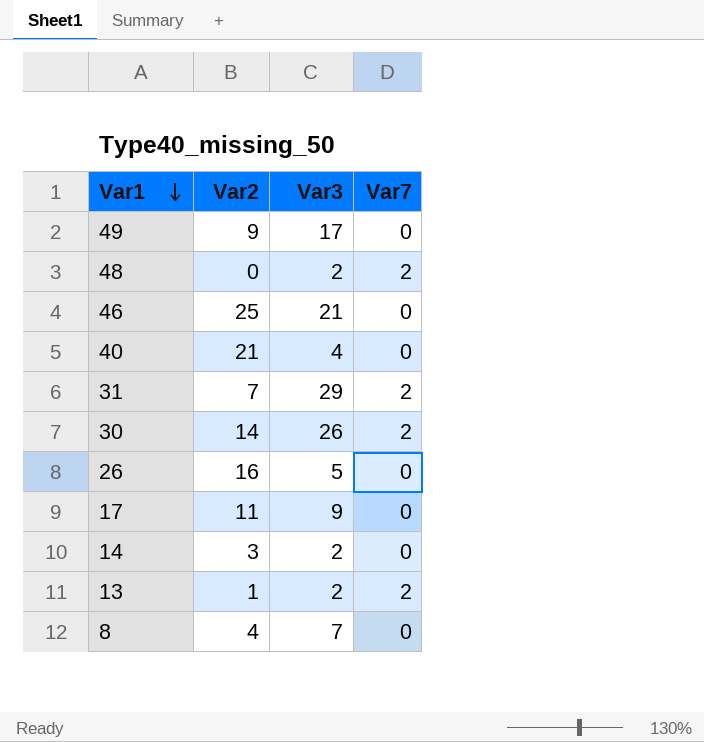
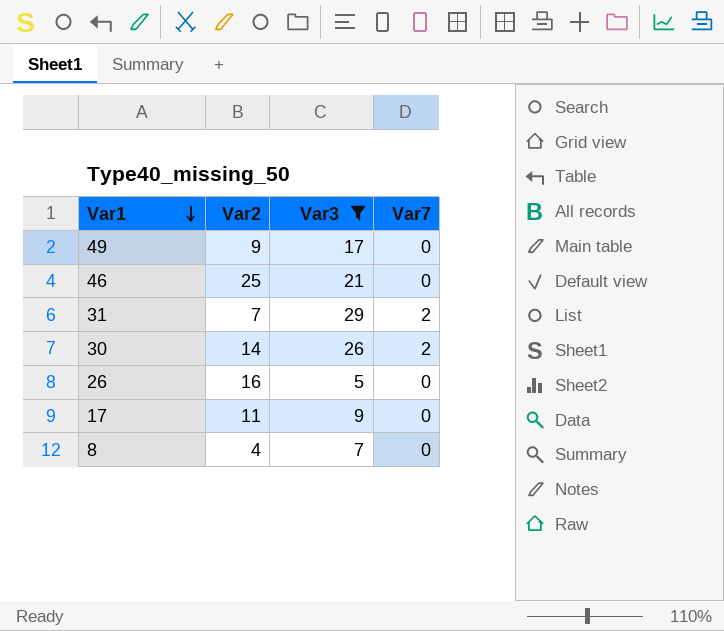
filter: none -> Var3 >= 5

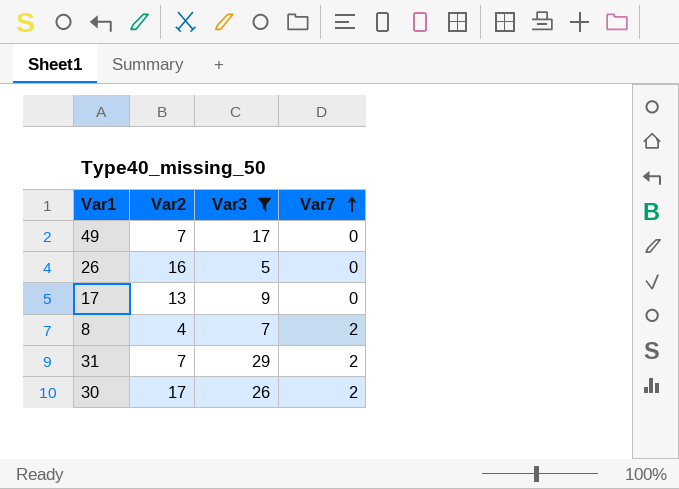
row order: Var1 descending -> Var7 ascending
row 46: 25 | 21 | 0 -> none
49 | Var2: 9 -> 7
17 | Var2: 11 -> 13
8 | Var7: 0 -> 2
30 | Var2: 14 -> 17

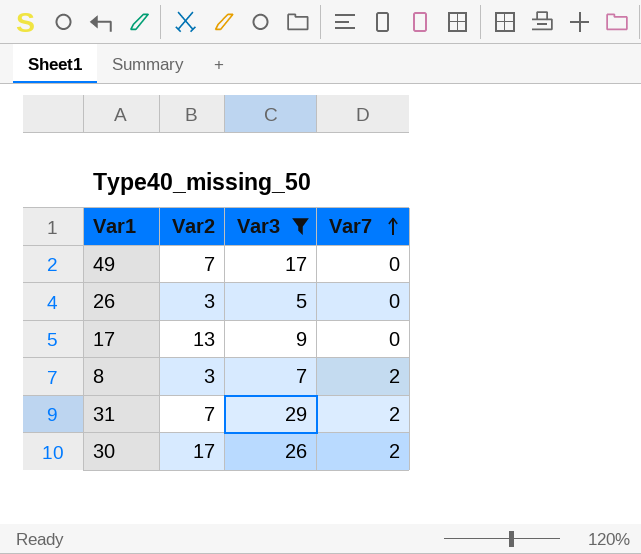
26 | Var2: 16 -> 3
8 | Var2: 4 -> 3

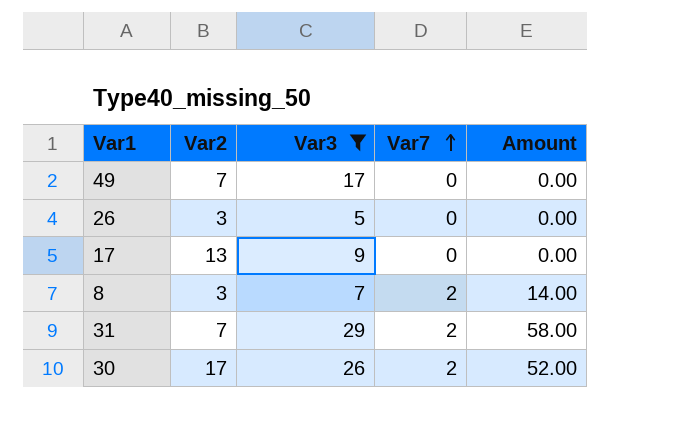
column Amount | formula: none -> [Var3] * [Var7]

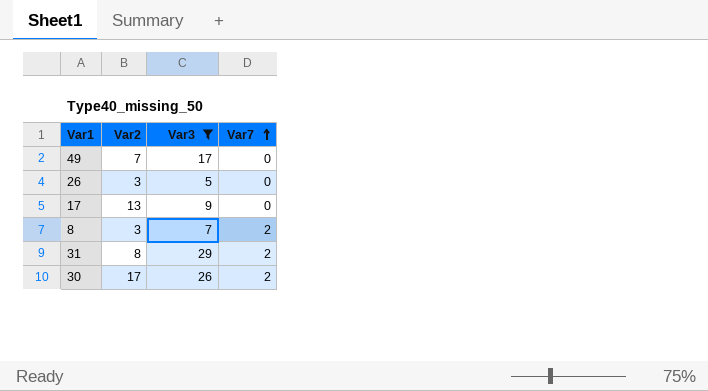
column Amount | formula: [Var3] * [Var7] -> none
31 | Var2: 7 -> 8

